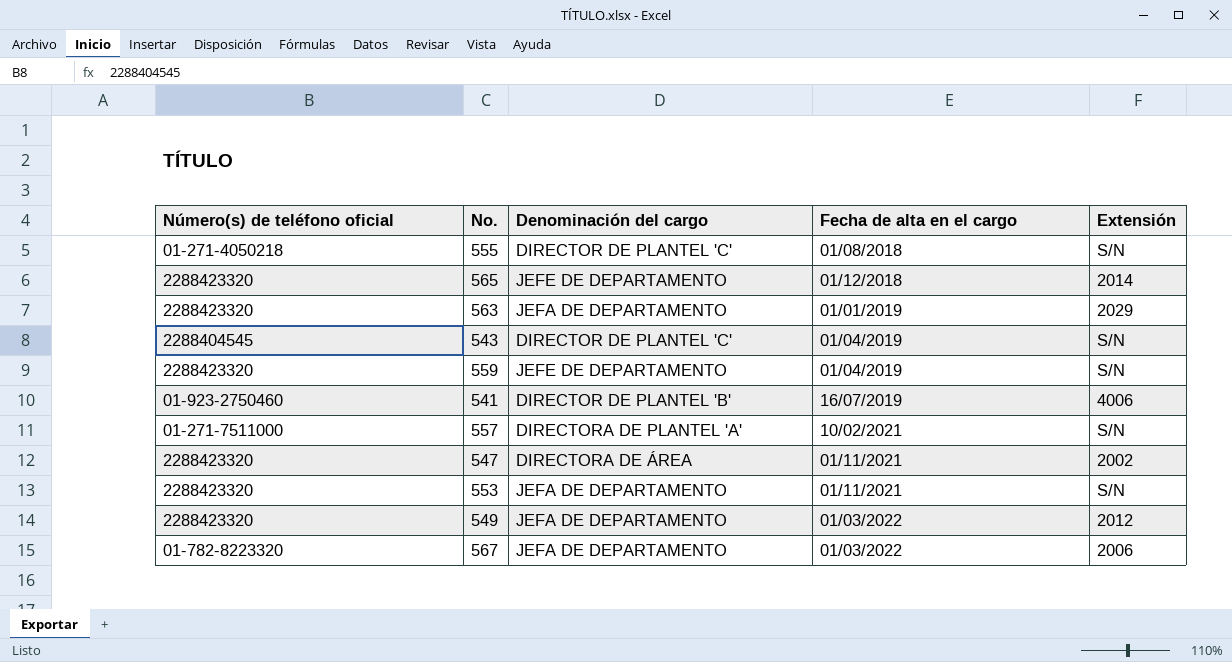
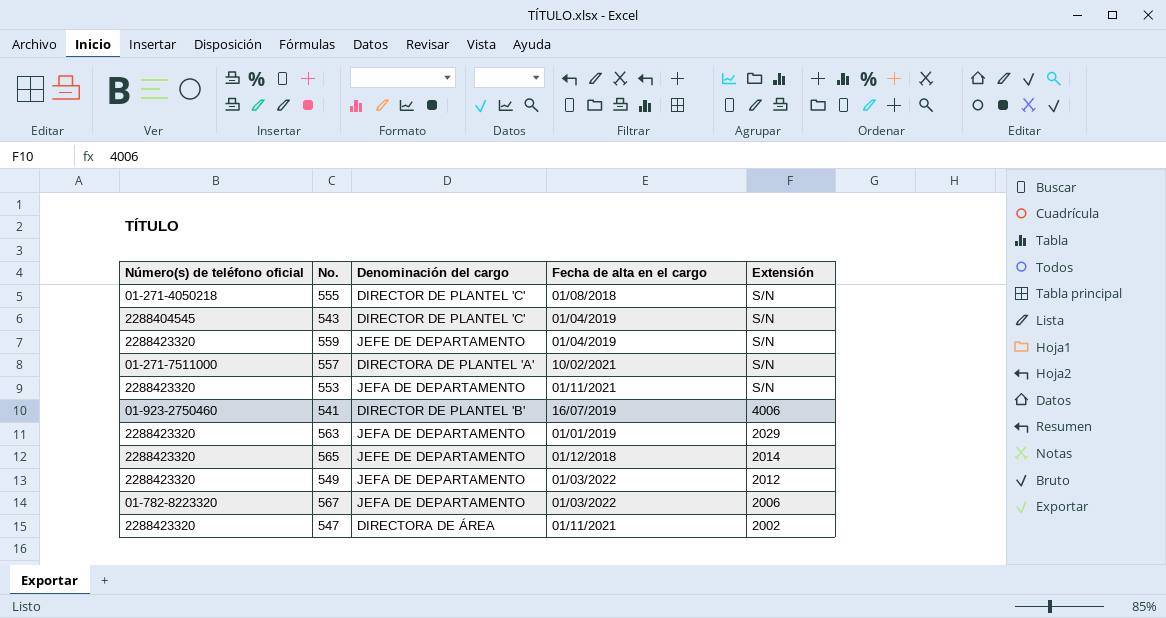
row order: Fecha de alta en el cargo ascending -> Extensión descending

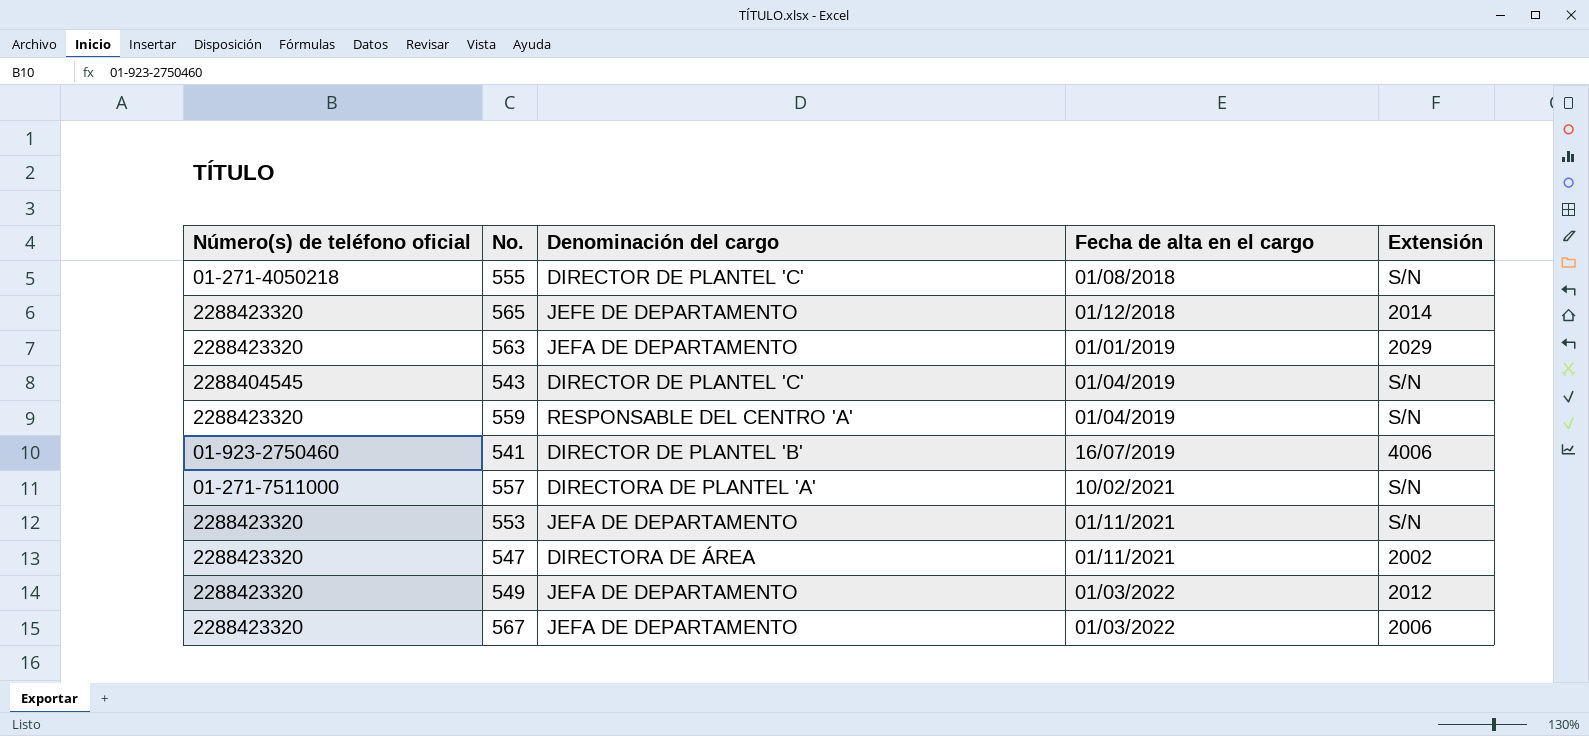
row order: Extensión descending -> Fecha de alta en el cargo ascending
559 | Denominación del cargo: JEFE DE DEPARTAMENTO -> RESPONSABLE DEL CENTRO 'A'
567 | Número(s) de teléfono oficial: 01-782-8223320 -> 2288423320

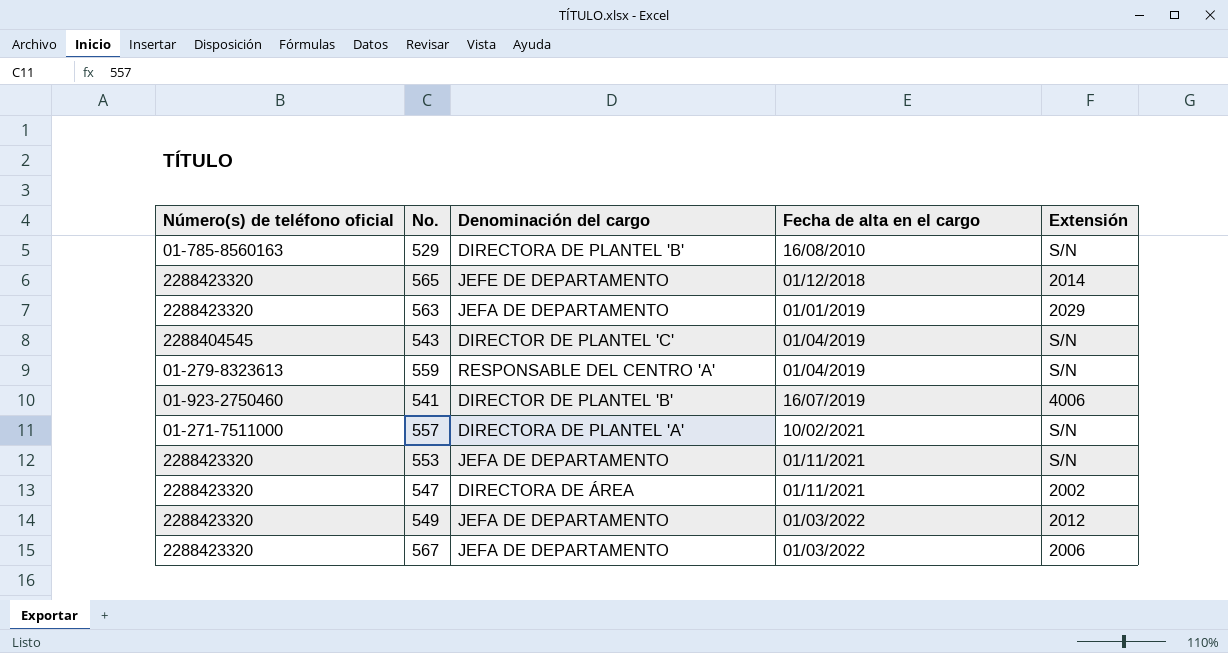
row 555: 01-271-4050218 | DIRECTOR DE PLANTEL 'C' | 01/08/2018 | S/N -> none
row 529: none -> 01-785-8560163 | DIRECTORA DE PLANTEL 'B' | 16/08/2010 | S/N
559 | Número(s) de teléfono oficial: 2288423320 -> 01-279-8323613

